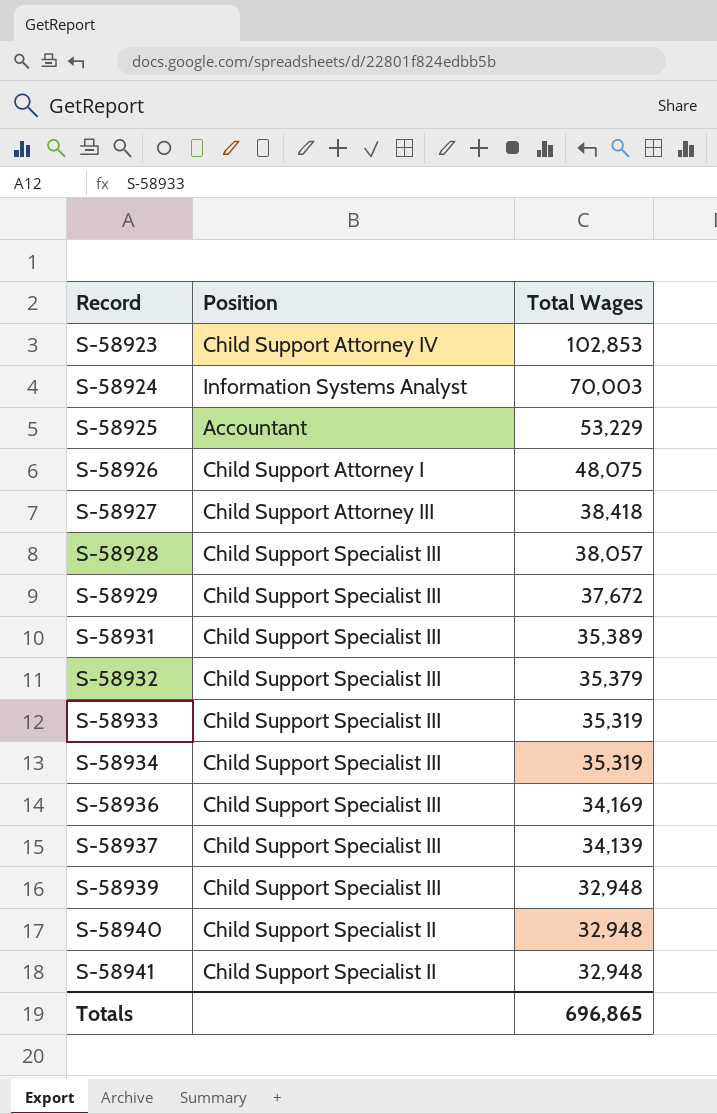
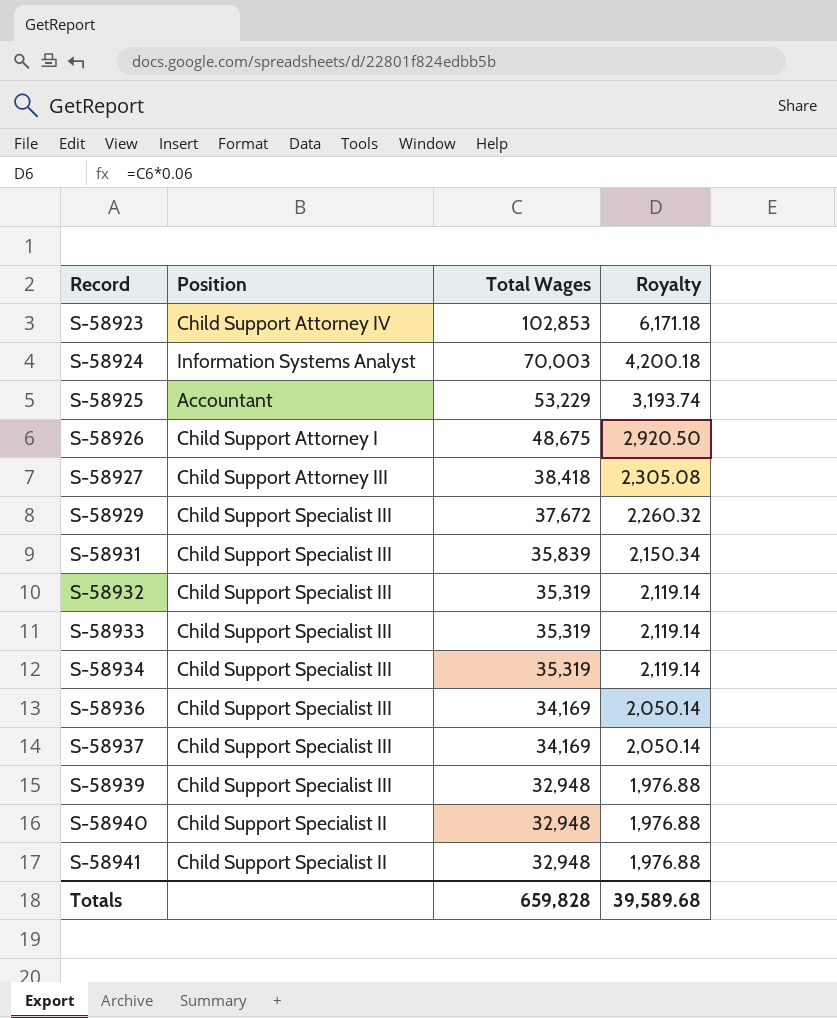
column Royalty | formula: none -> [Total Wages] * 0.06
row S-58928: Child Support Specialist III | 38,057 -> none
S-58926 | Total Wages: 48,075 -> 48,675
S-58931 | Total Wages: 35,389 -> 35,839
S-58932 | Total Wages: 35,379 -> 35,319
S-58937 | Total Wages: 34,139 -> 34,169
Totals | Total Wages: 696,865 -> 659,828

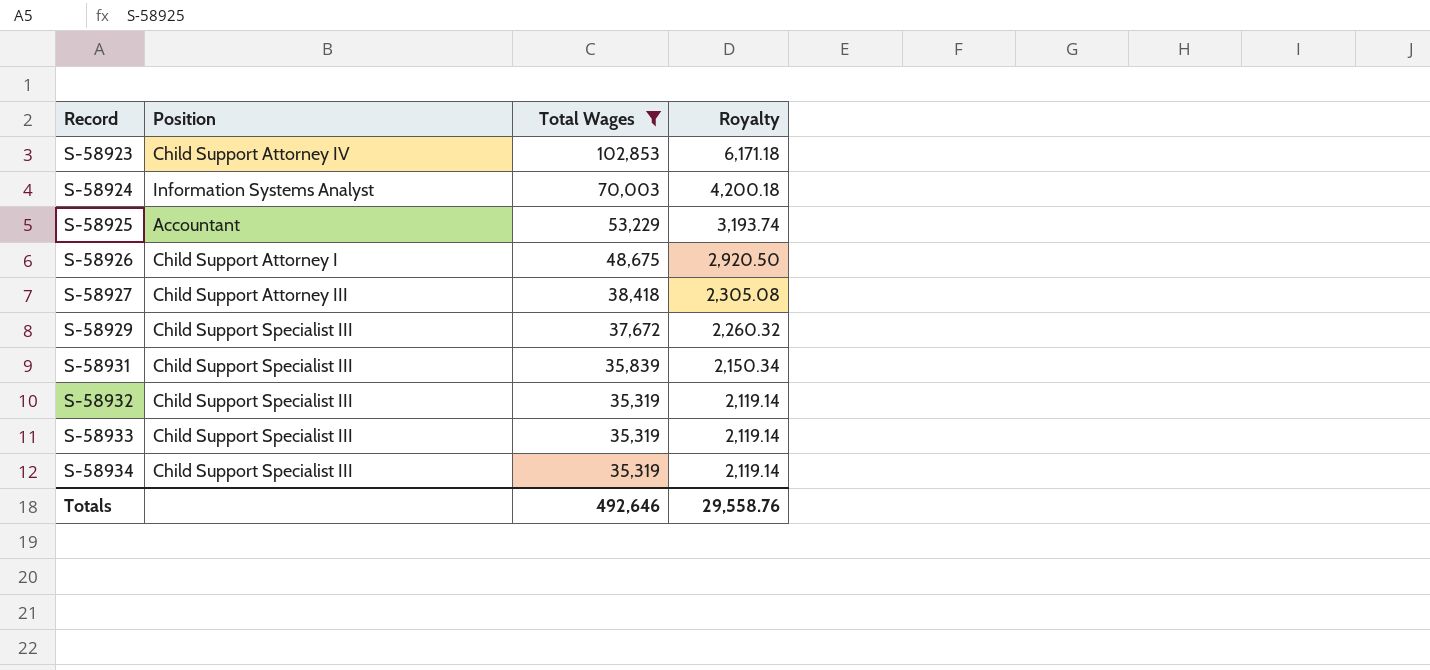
filter: none -> Total Wages >= 35,319
Totals | Total Wages: 659,828 -> 492,646
Totals | Royalty: 39,589.68 -> 29,558.76

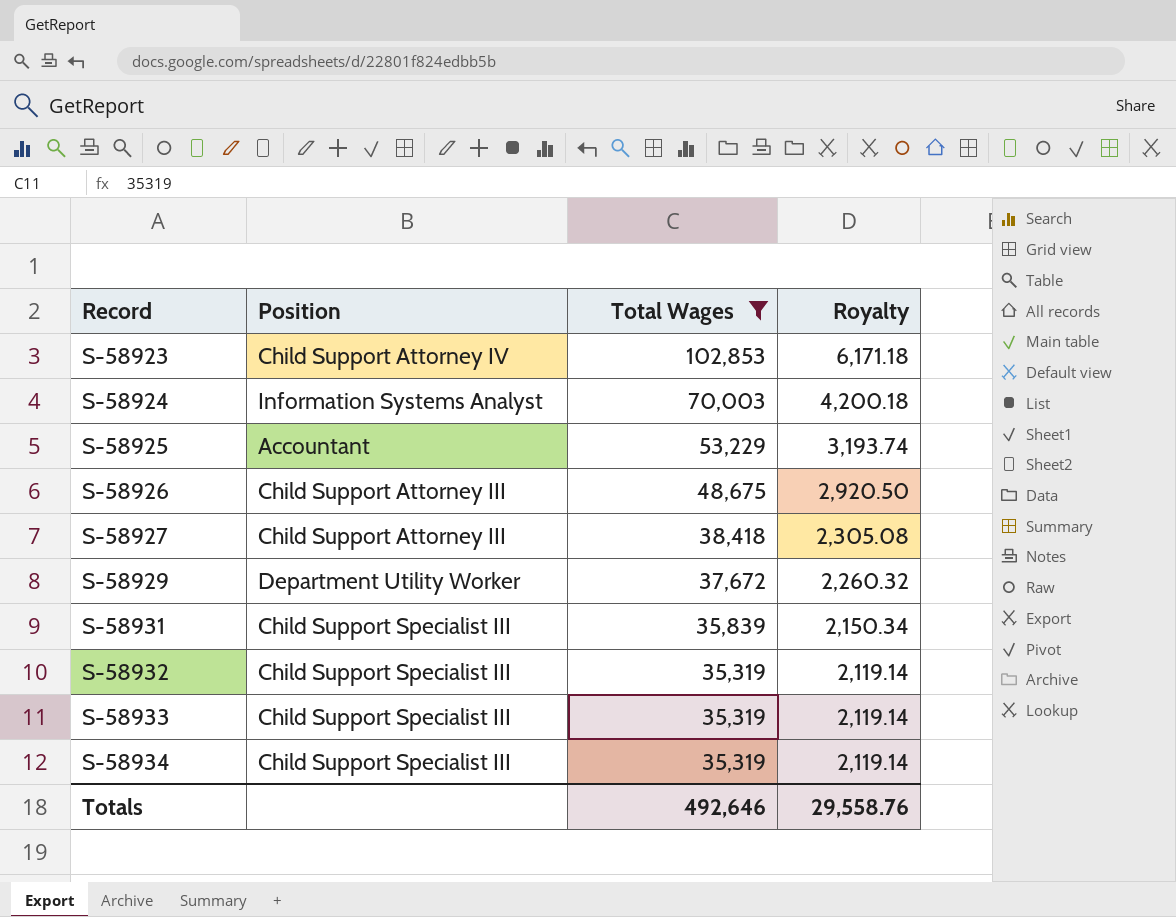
S-58926 | Position: Child Support Attorney I -> Child Support Attorney III
S-58929 | Position: Child Support Specialist III -> Department Utility Worker

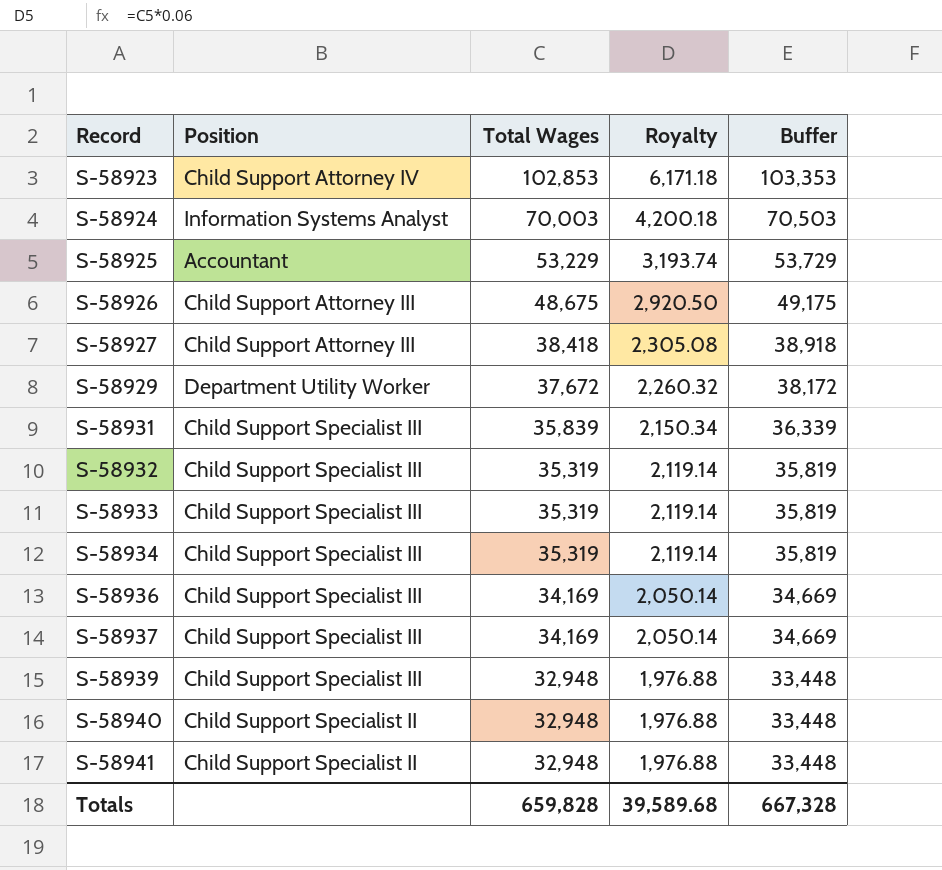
filter: Total Wages >= 35,319 -> none
column Buffer | formula: none -> [Total Wages] + 500
Totals | Total Wages: 492,646 -> 659,828
Totals | Royalty: 29,558.76 -> 39,589.68

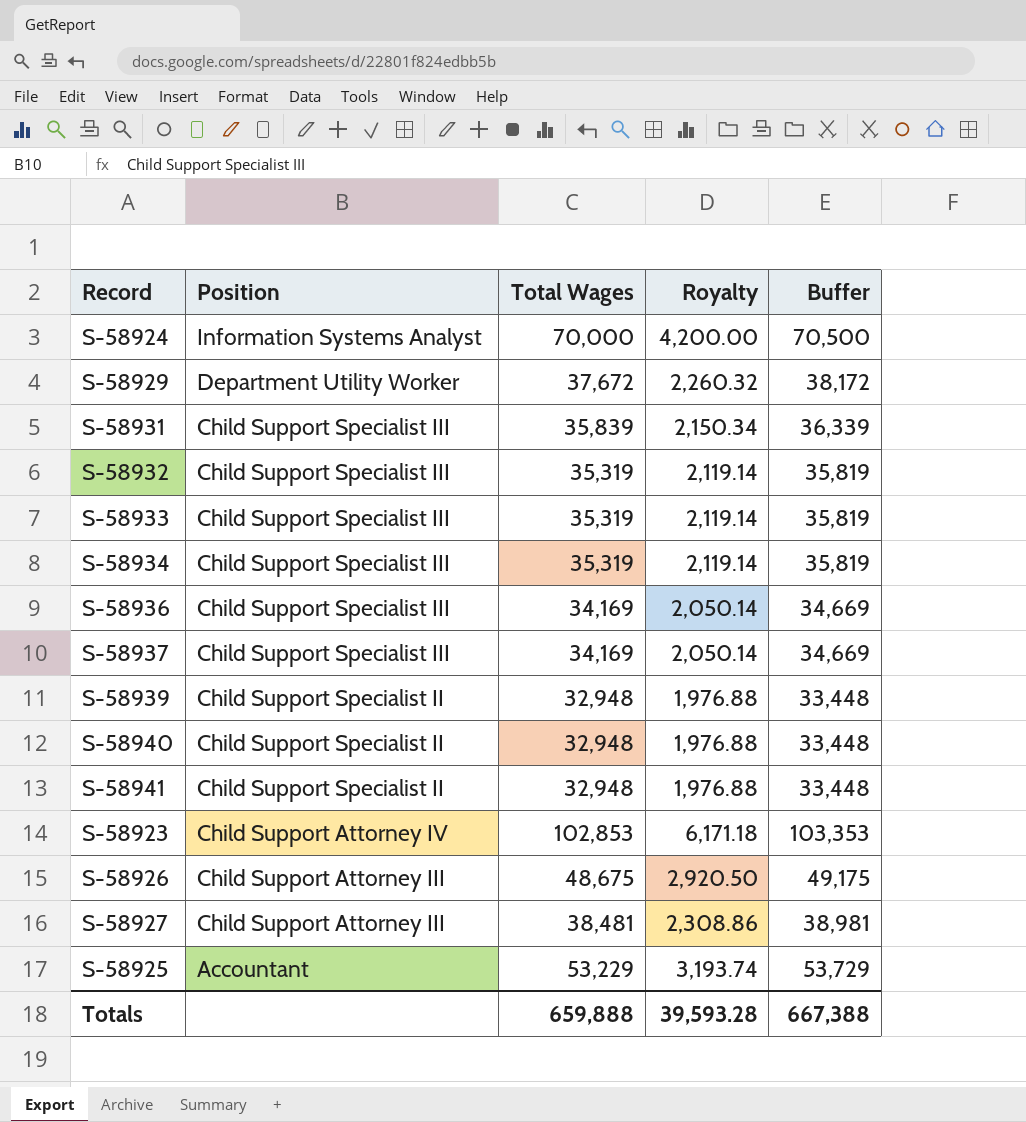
row order: Record ascending -> Position descending
S-58924 | Total Wages: 70,003 -> 70,000
S-58924 | Royalty: 4,200.18 -> 4,200.00
S-58924 | Buffer: 70,503 -> 70,500
S-58939 | Position: Child Support Specialist III -> Child Support Specialist II
S-58927 | Total Wages: 38,418 -> 38,481
S-58927 | Royalty: 2,305.08 -> 2,308.86
S-58927 | Buffer: 38,918 -> 38,981
Totals | Total Wages: 659,828 -> 659,888
Totals | Royalty: 39,589.68 -> 39,593.28
Totals | Buffer: 667,328 -> 667,388

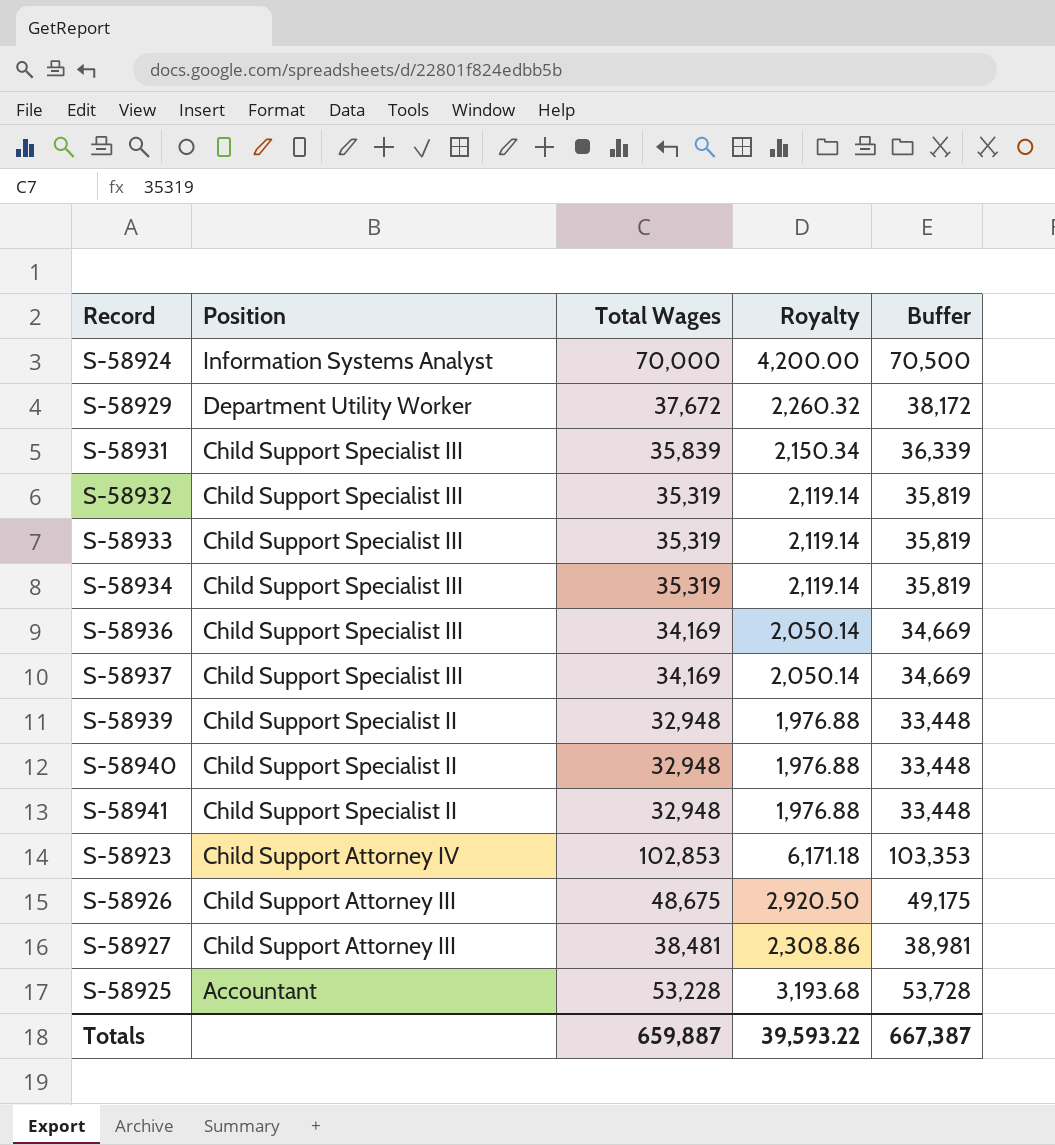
S-58925 | Total Wages: 53,229 -> 53,228
S-58925 | Royalty: 3,193.74 -> 3,193.68
S-58925 | Buffer: 53,729 -> 53,728
Totals | Total Wages: 659,888 -> 659,887
Totals | Royalty: 39,593.28 -> 39,593.22
Totals | Buffer: 667,388 -> 667,387

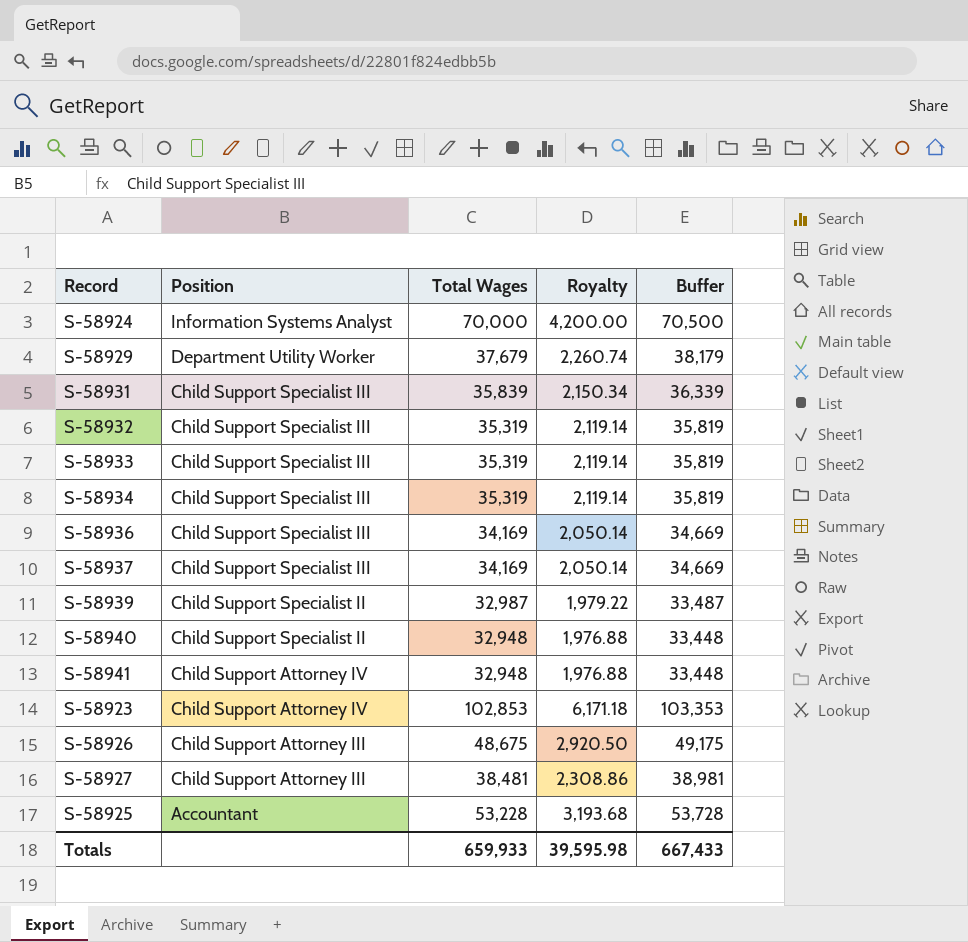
S-58929 | Total Wages: 37,672 -> 37,679
S-58929 | Royalty: 2,260.32 -> 2,260.74
S-58929 | Buffer: 38,172 -> 38,179
S-58939 | Total Wages: 32,948 -> 32,987
S-58939 | Royalty: 1,976.88 -> 1,979.22
S-58939 | Buffer: 33,448 -> 33,487
S-58941 | Position: Child Support Specialist II -> Child Support Attorney IV
Totals | Total Wages: 659,887 -> 659,933
Totals | Royalty: 39,593.22 -> 39,595.98
Totals | Buffer: 667,387 -> 667,433

